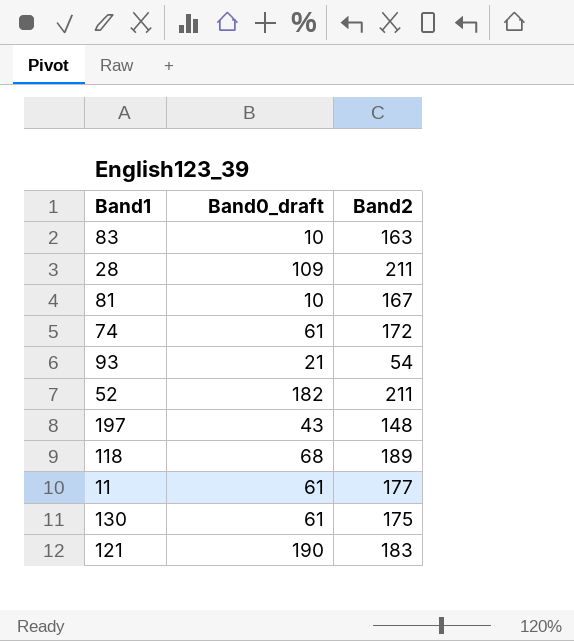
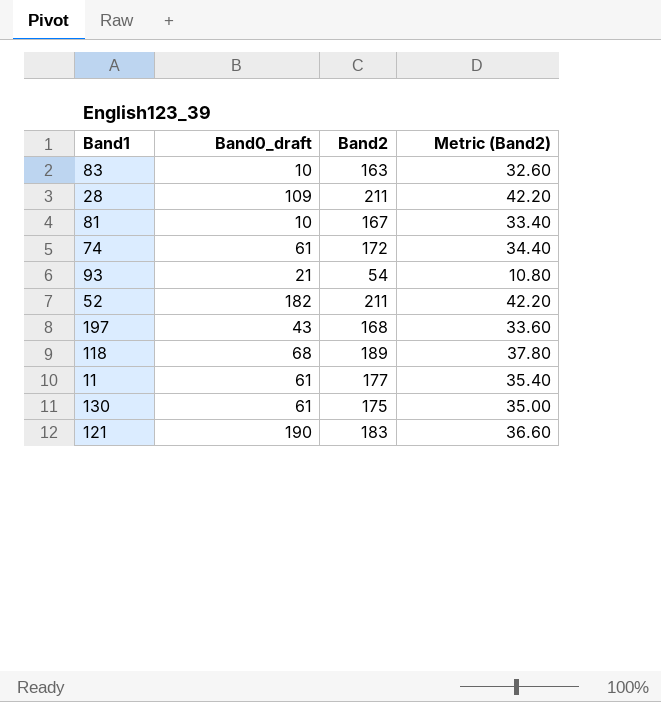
column Metric (Band2) | formula: none -> [Band2] * 0.2
197 | Band2: 148 -> 168

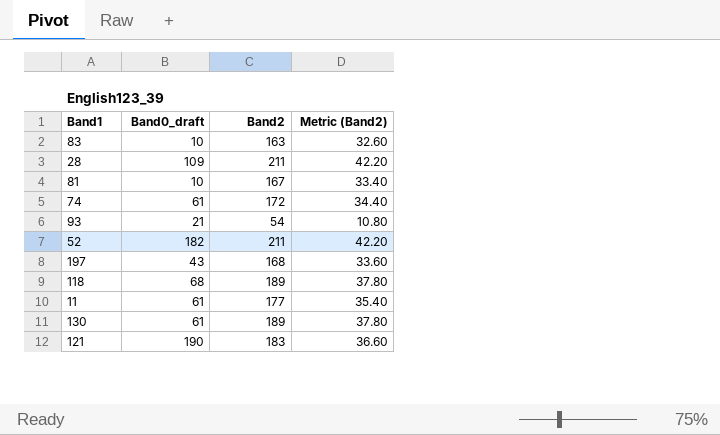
130 | Band2: 175 -> 189
130 | Metric (Band2): 35.00 -> 37.80

